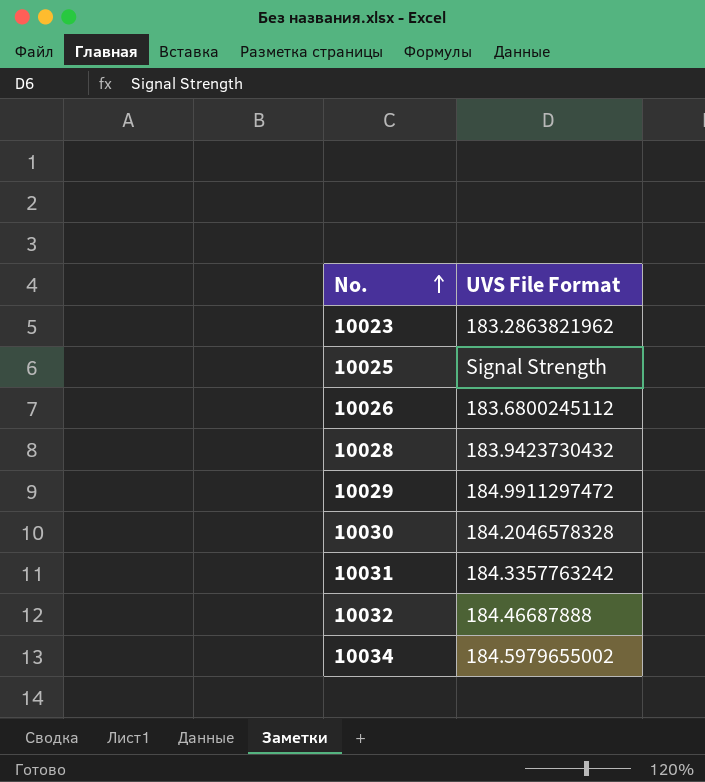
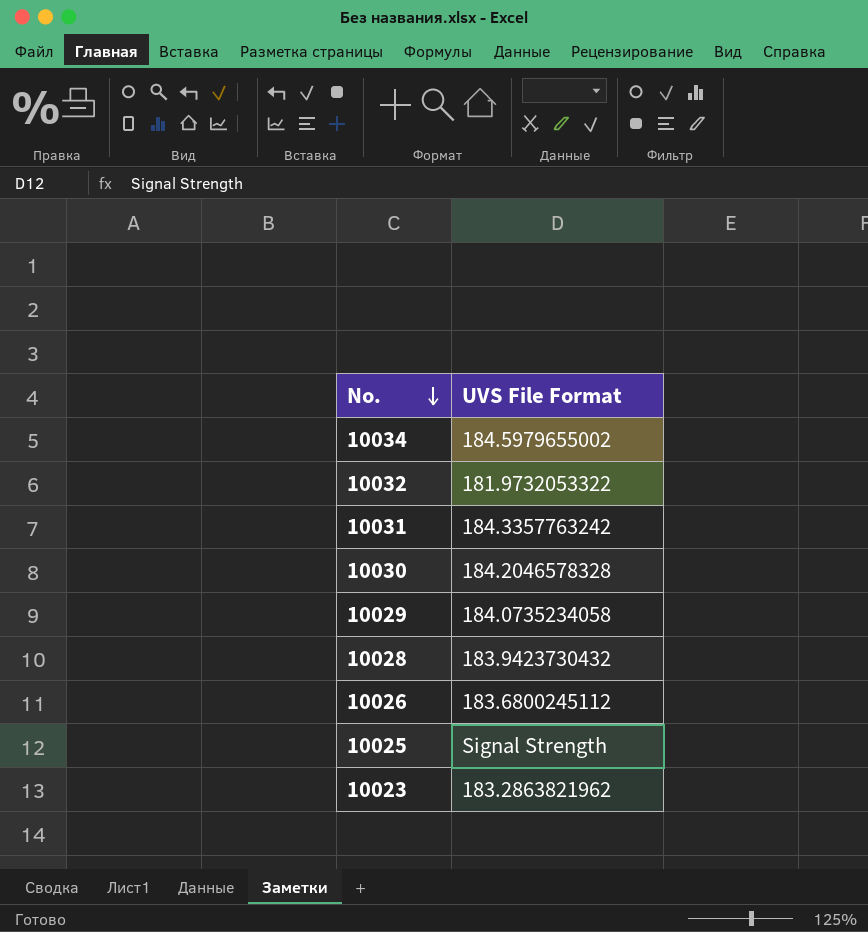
row order: No. ascending -> No. descending
10032 | UVS File Format: 184.46687888 -> 181.9732053322
10029 | UVS File Format: 184.9911297472 -> 184.0735234058

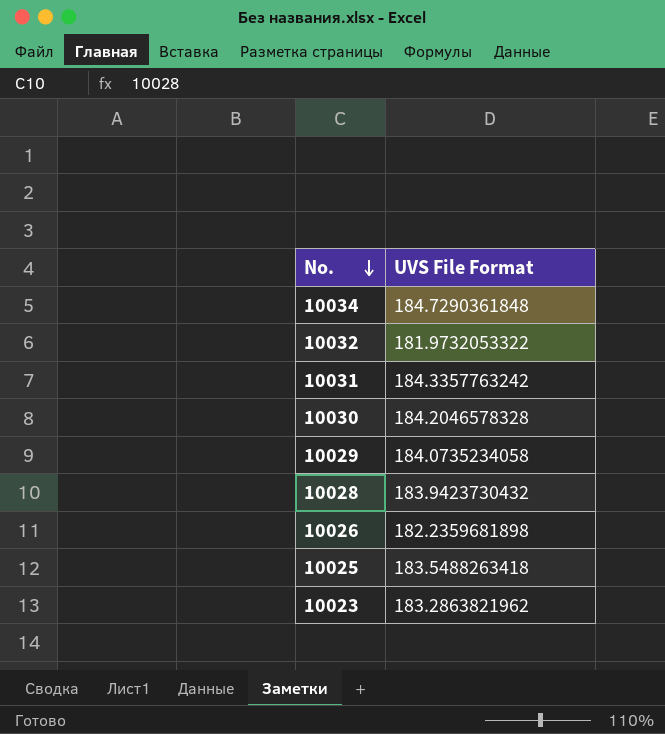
10034 | UVS File Format: 184.5979655002 -> 184.7290361848
10026 | UVS File Format: 183.6800245112 -> 182.2359681898
10025 | UVS File Format: Signal Strength -> 183.5488263418

